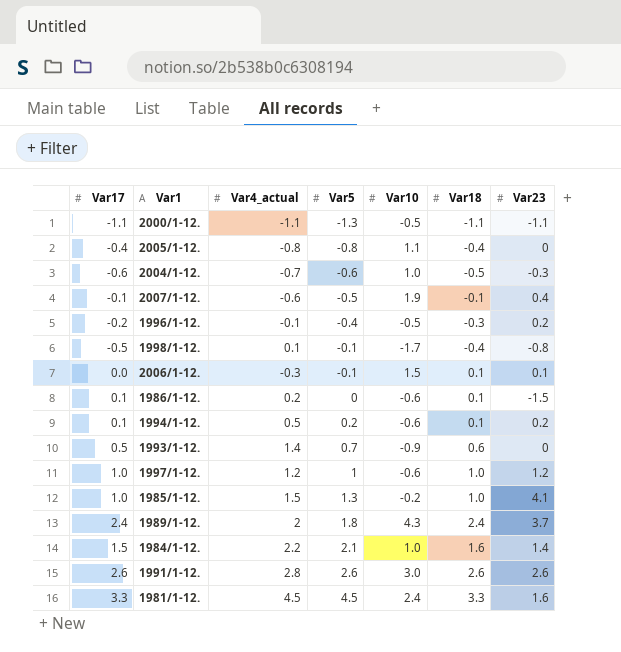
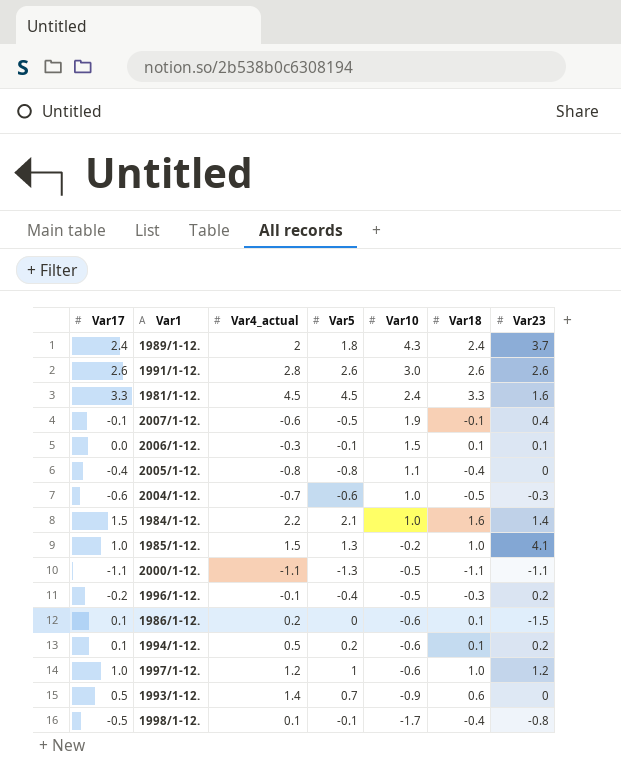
row order: Var5 ascending -> Var10 descending

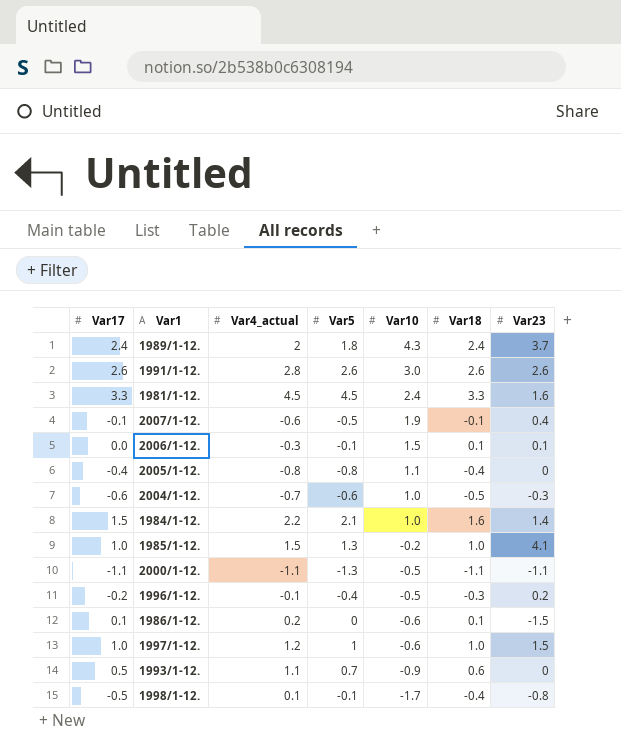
row 1994/1-12.: 0.1 | 0.5 | 0.2 | -0.6 | 0.1 | 0.2 -> none
1997/1-12. | Var23: 1.2 -> 1.5
1993/1-12. | Var4_actual: 1.4 -> 1.1

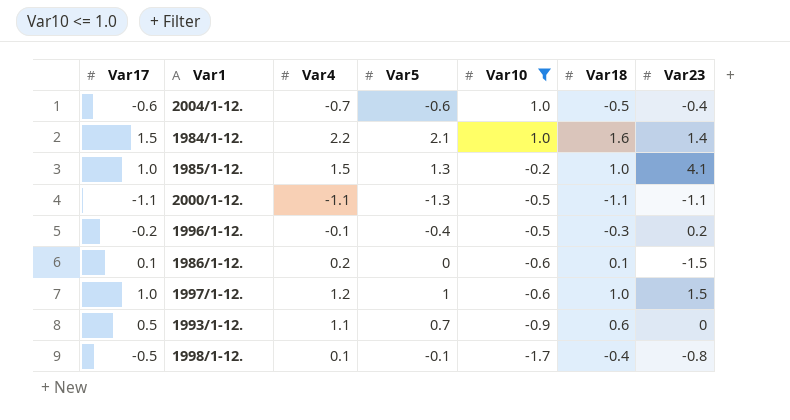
filter: none -> Var10 <= 1.0
column name: Var4_actual -> Var4
2004/1-12. | Var23: -0.3 -> -0.4

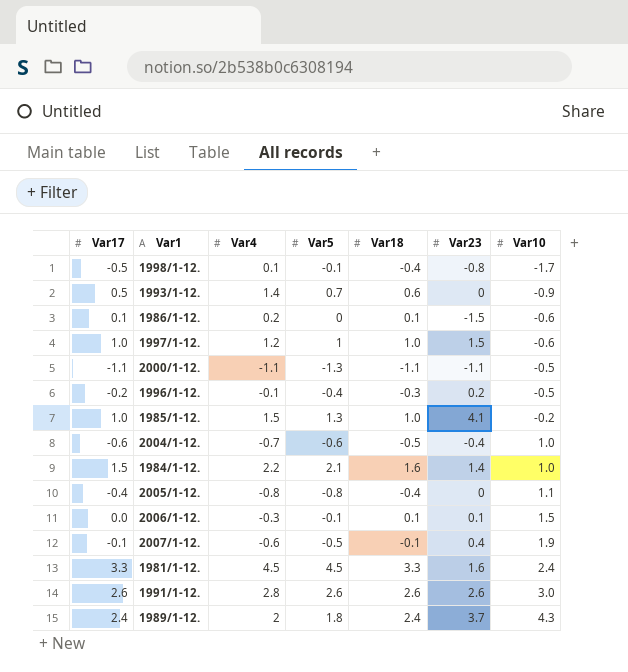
filter: Var10 <= 1.0 -> none
row order: Var10 descending -> Var10 ascending
column Var10 | position: 5 -> 7
1993/1-12. | Var4: 1.1 -> 1.4

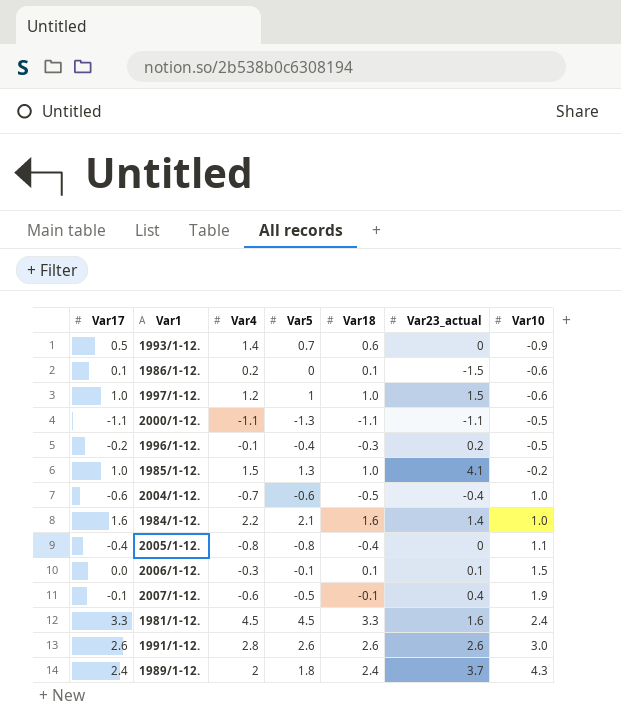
column name: Var23 -> Var23_actual
row 1998/1-12.: -0.5 | 0.1 | -0.1 | -0.4 | -0.8 | -1.7 -> none
1984/1-12. | Var17: 1.5 -> 1.6

